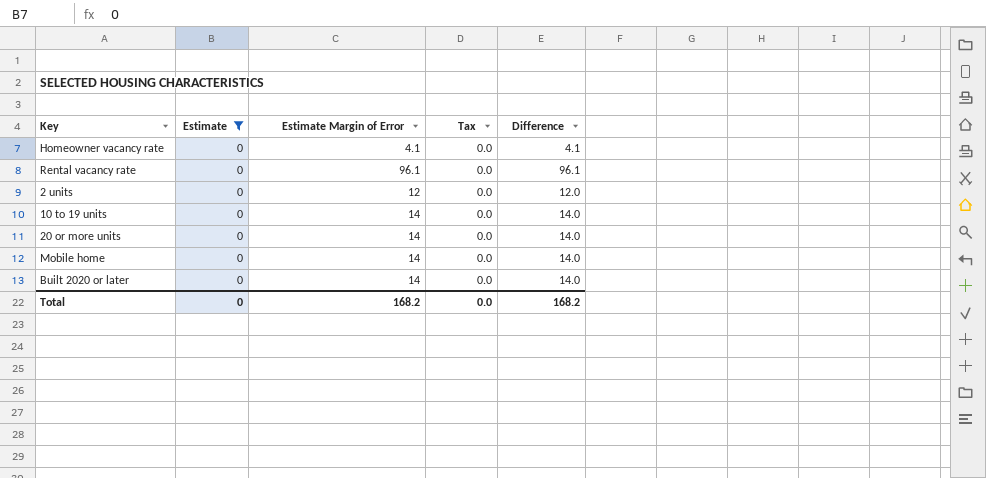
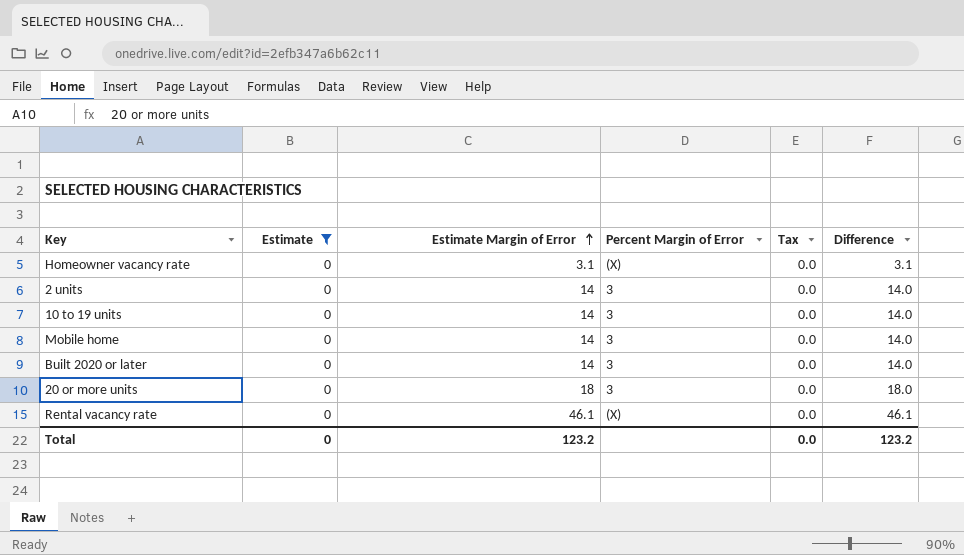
row order: none -> Estimate Margin of Error ascending
column Percent Margin of Error | position: none -> 4
Homeowner vacancy rate | Estimate Margin of Error: 4.1 -> 3.1
Homeowner vacancy rate | Difference: 4.1 -> 3.1
2 units | Estimate Margin of Error: 12 -> 14
2 units | Difference: 12.0 -> 14.0
20 or more units | Estimate Margin of Error: 14 -> 18
20 or more units | Difference: 14.0 -> 18.0
Rental vacancy rate | Estimate Margin of Error: 96.1 -> 46.1
Rental vacancy rate | Difference: 96.1 -> 46.1
Total | Estimate Margin of Error: 168.2 -> 123.2
Total | Difference: 168.2 -> 123.2

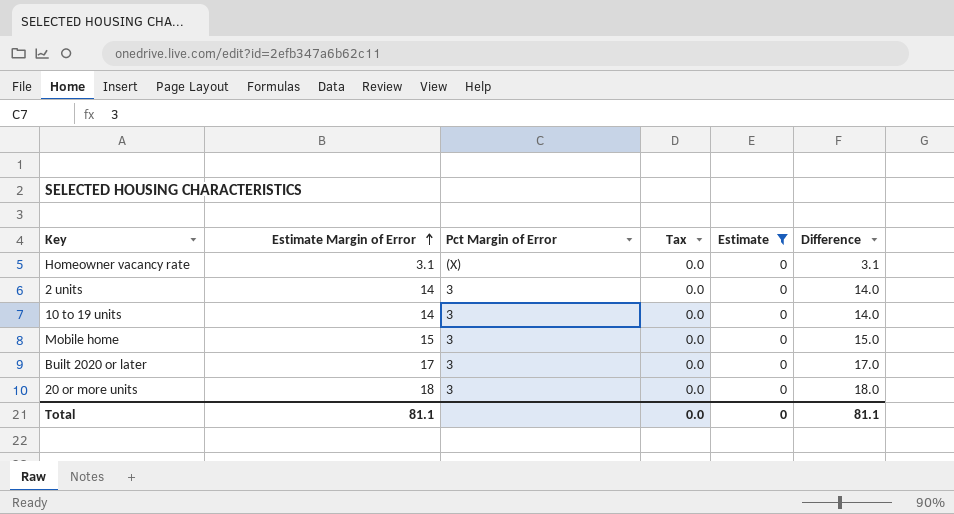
column name: Percent Margin of Error -> Pct Margin of Error
column Estimate | position: 2 -> 5
row Rental vacancy rate: 0 | 46.1 | (X) | 0.0 | 46.1 -> none
Mobile home | Estimate Margin of Error: 14 -> 15
Mobile home | Difference: 14.0 -> 15.0
Built 2020 or later | Estimate Margin of Error: 14 -> 17
Built 2020 or later | Difference: 14.0 -> 17.0
Total | Estimate Margin of Error: 123.2 -> 81.1
Total | Difference: 123.2 -> 81.1

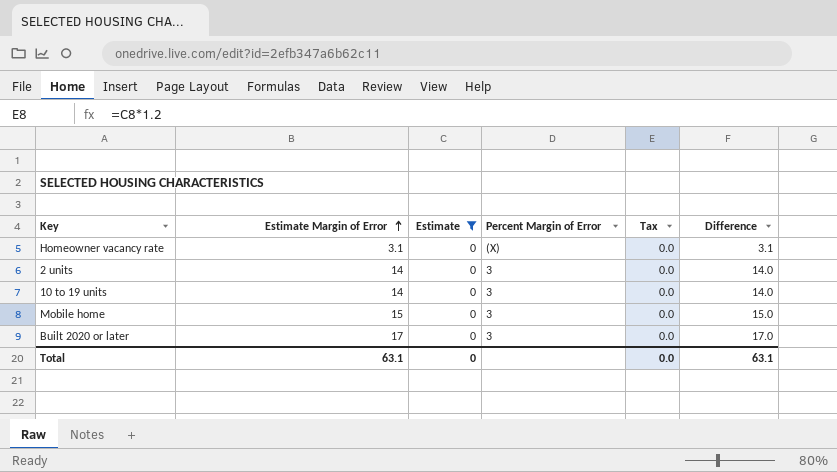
column Estimate | position: 5 -> 3
column name: Pct Margin of Error -> Percent Margin of Error
row 20 or more units: 18 | 3 | 0.0 | 0 | 18.0 -> none
Total | Estimate Margin of Error: 81.1 -> 63.1
Total | Difference: 81.1 -> 63.1

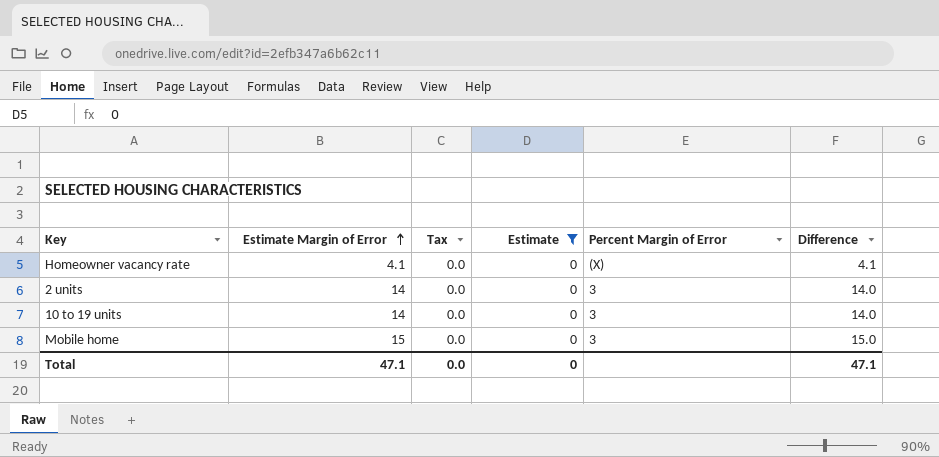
column Tax | position: 5 -> 3
row Built 2020 or later: 17 | 0 | 3 | 0.0 | 17.0 -> none
Homeowner vacancy rate | Estimate Margin of Error: 3.1 -> 4.1
Homeowner vacancy rate | Difference: 3.1 -> 4.1
Total | Estimate Margin of Error: 63.1 -> 47.1
Total | Difference: 63.1 -> 47.1

